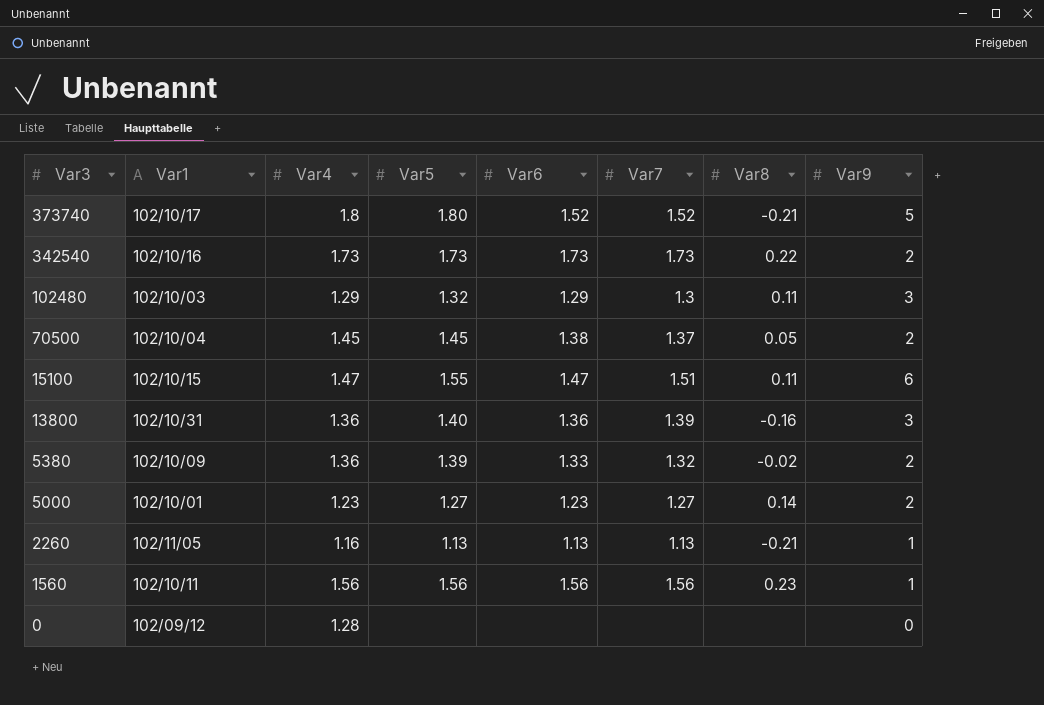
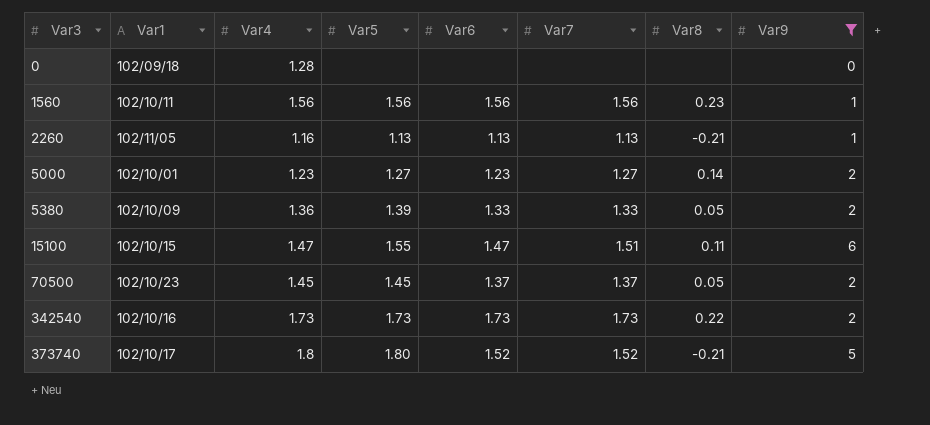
filter: none -> Var9 != 3
row order: Var3 descending -> Var3 ascending
0 | Var1: 102/09/12 -> 102/09/18
5380 | Var7: 1.32 -> 1.33
5380 | Var8: -0.02 -> 0.05
70500 | Var1: 102/10/04 -> 102/10/23
70500 | Var6: 1.38 -> 1.37

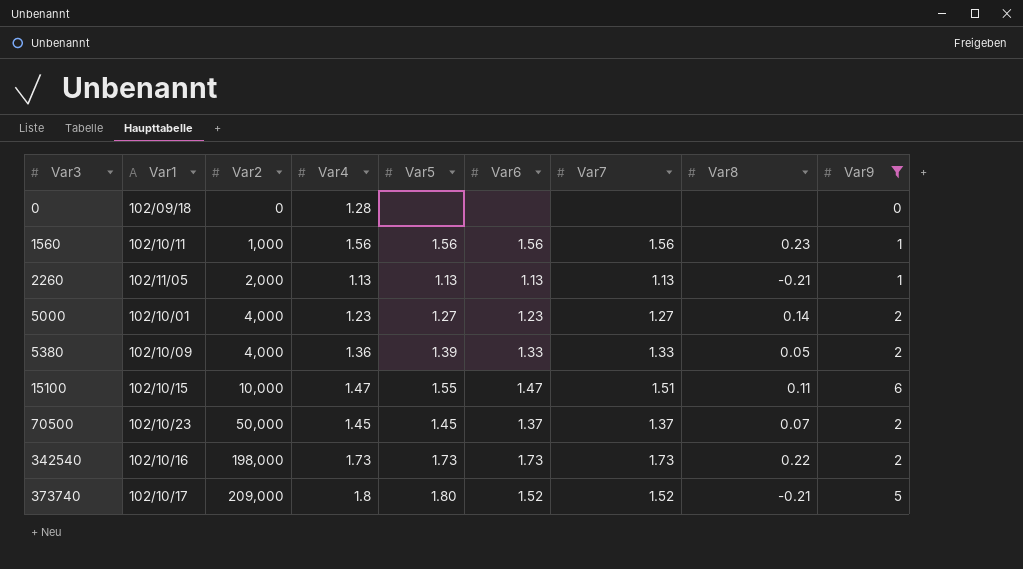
column Var2 | position: none -> 3
2260 | Var4: 1.16 -> 1.13
70500 | Var8: 0.05 -> 0.07

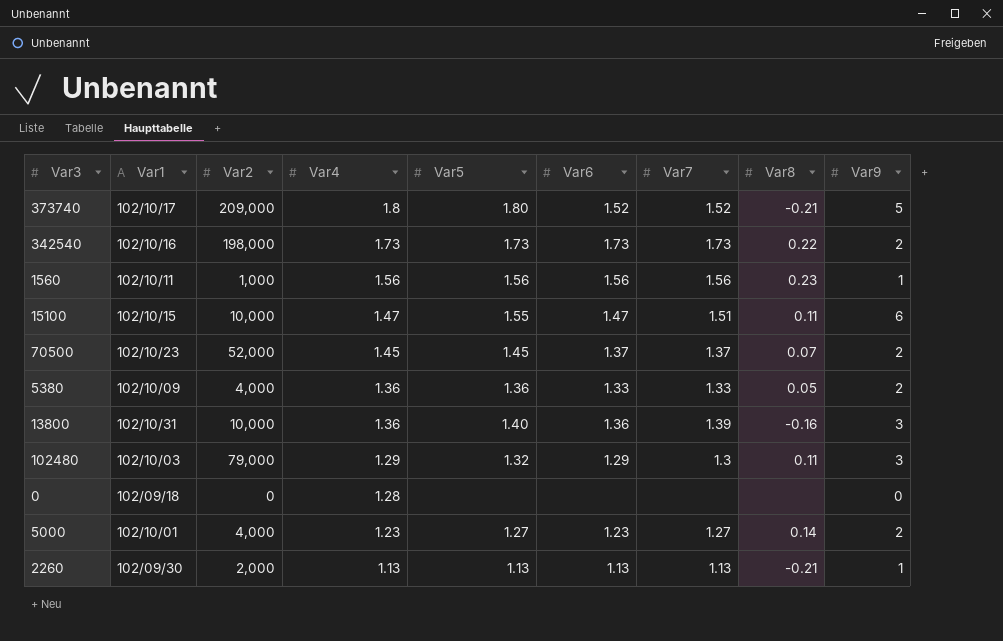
filter: Var9 != 3 -> none
row order: Var3 ascending -> Var4 descending
70500 | Var2: 50,000 -> 52,000
5380 | Var5: 1.39 -> 1.36
2260 | Var1: 102/11/05 -> 102/09/30

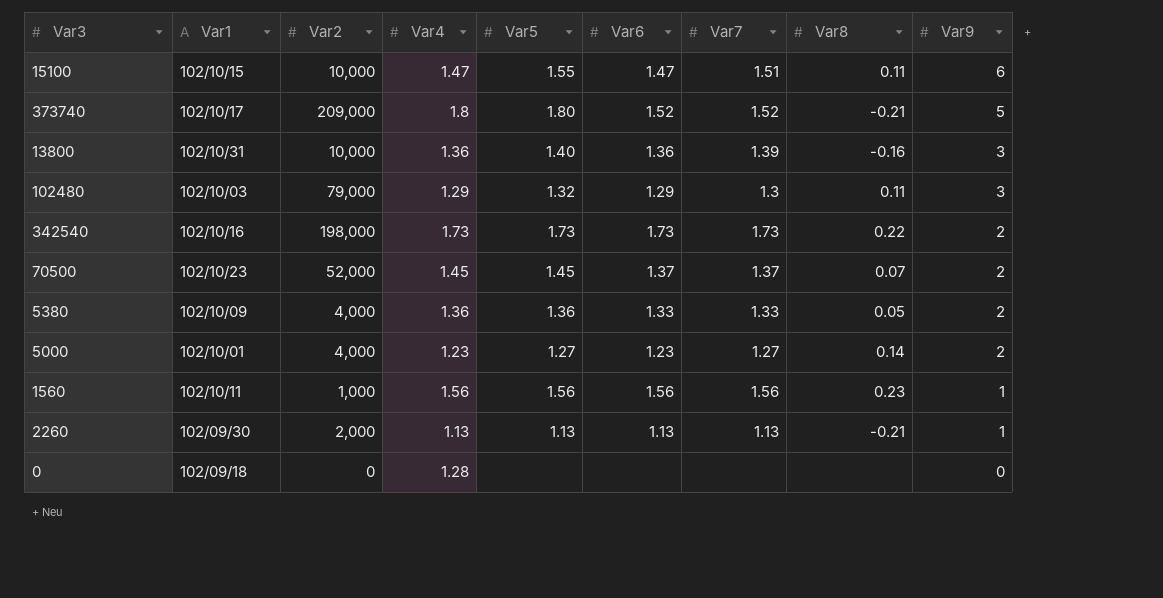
row order: Var4 descending -> Var9 descending

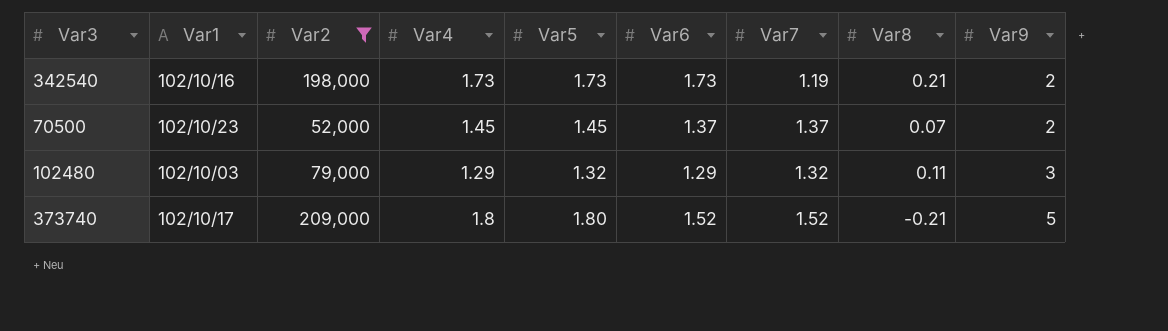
filter: none -> Var2 >= 52,000
row order: Var9 descending -> Var9 ascending
342540 | Var7: 1.73 -> 1.19
342540 | Var8: 0.22 -> 0.21
102480 | Var7: 1.3 -> 1.32

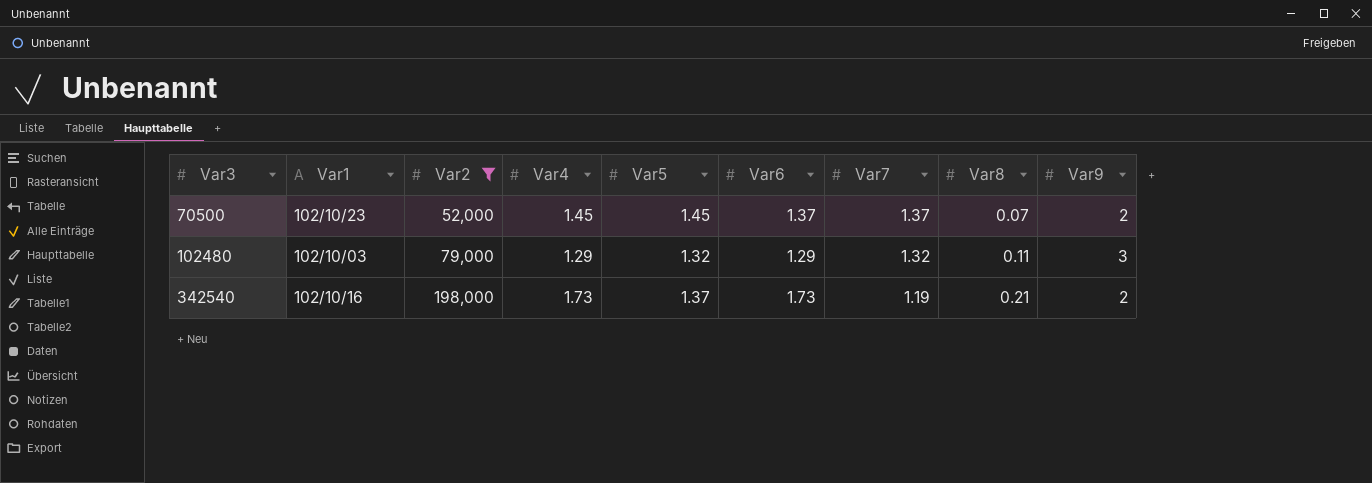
row order: Var9 ascending -> Var3 ascending
row 373740: 102/10/17 | 209,000 | 1.8 | 1.80 | 1.52 | 1.52 | -0.21 | 5 -> none
342540 | Var5: 1.73 -> 1.37

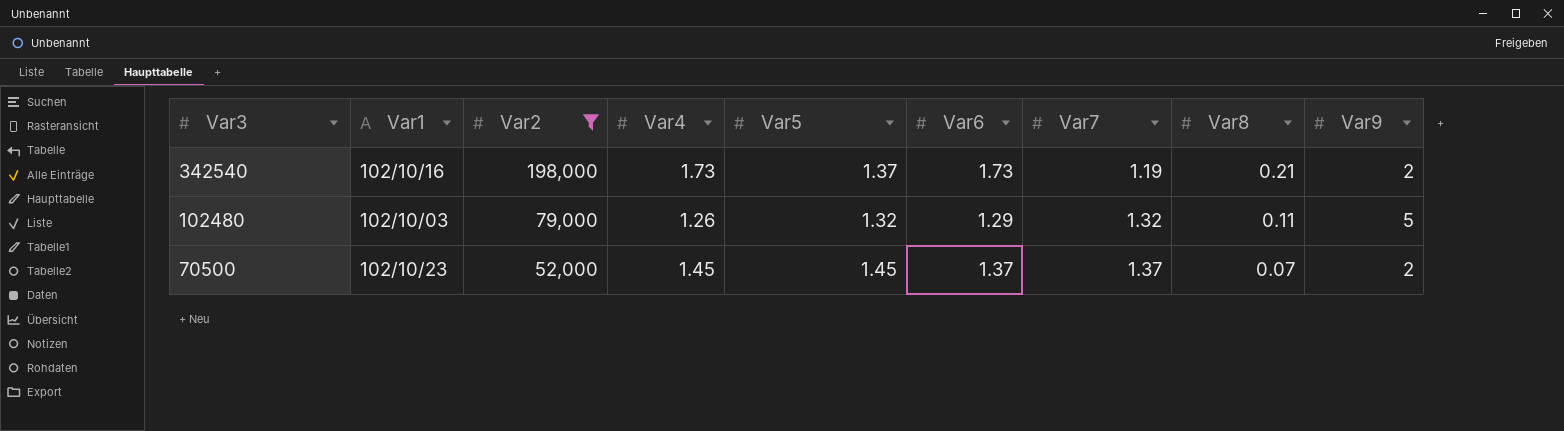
row order: Var3 ascending -> Var3 descending
102480 | Var4: 1.29 -> 1.26
102480 | Var9: 3 -> 5

